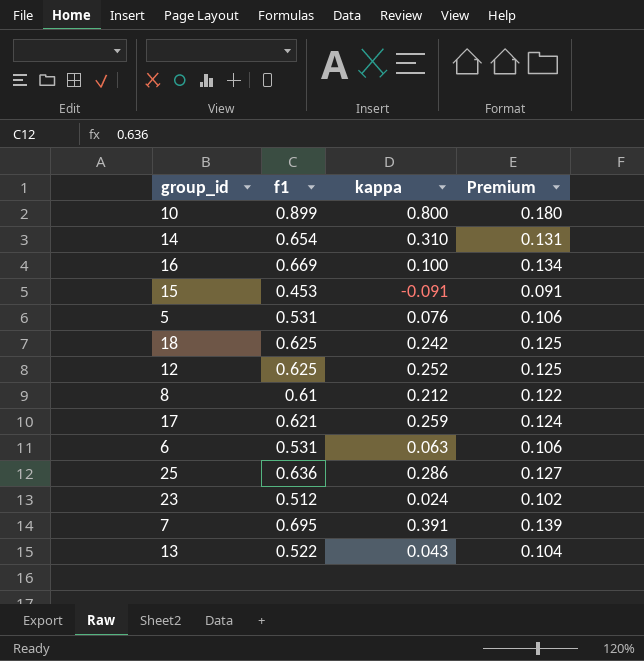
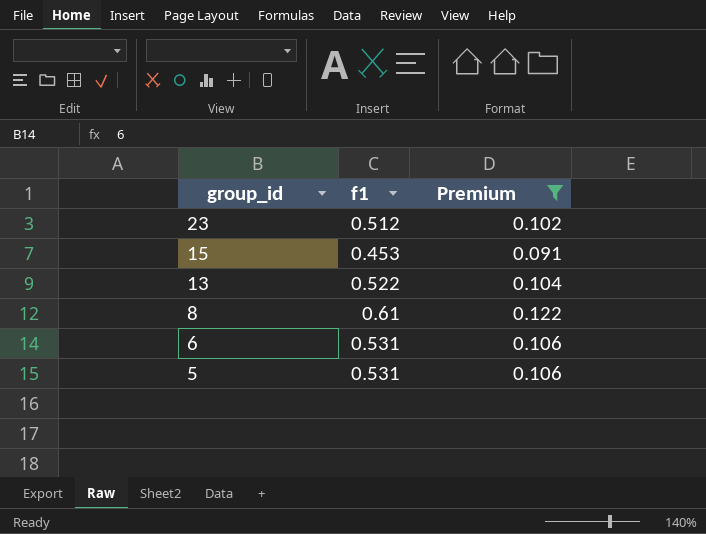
filter: none -> Premium <= 0.122
row order: none -> group_id descending
column kappa | position: 3 -> none

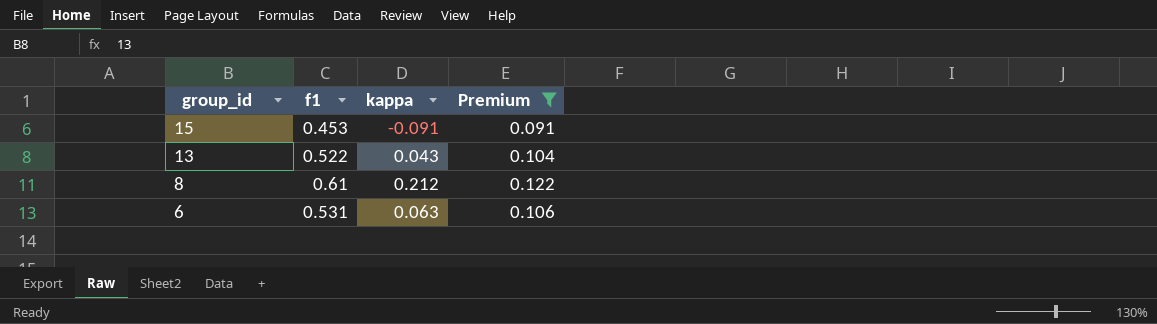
column kappa | position: none -> 3
row 23: 0.512 | 0.102 -> none
row 5: 0.531 | 0.106 -> none

